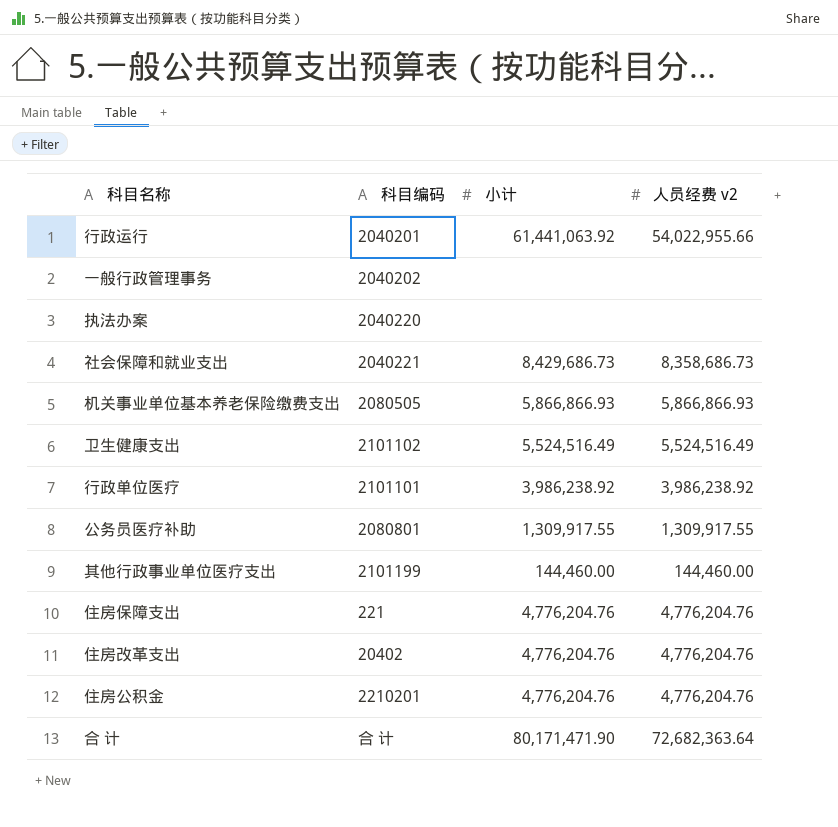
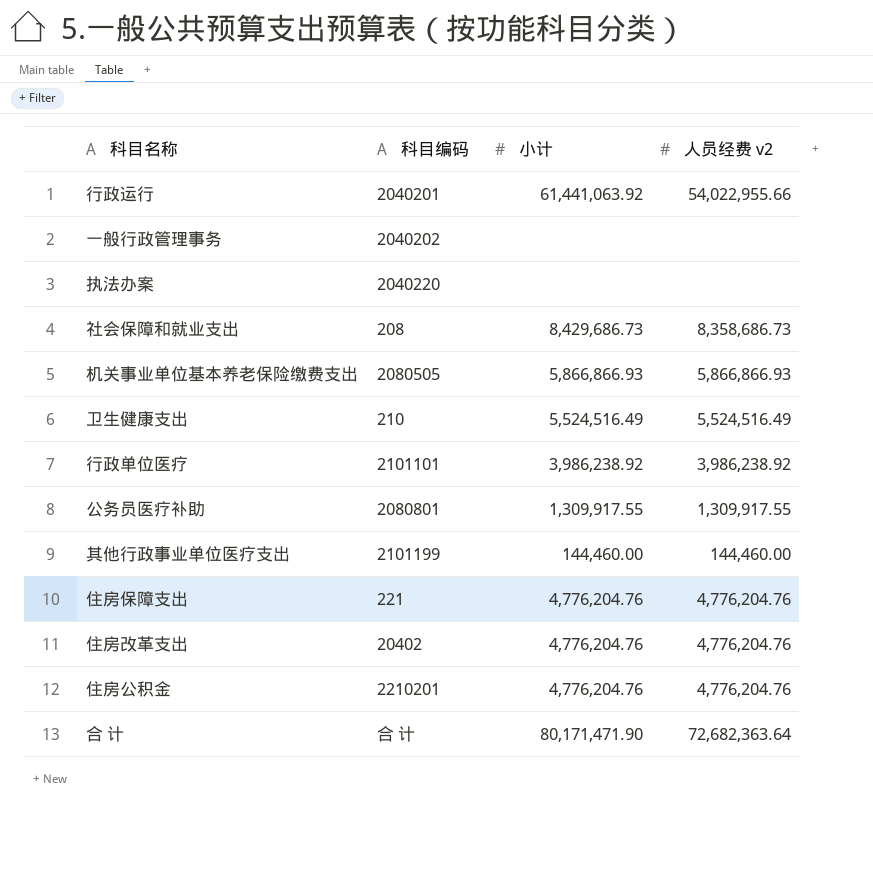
社会保障和就业支出 | 科目编码: 2040221 -> 208
卫生健康支出 | 科目编码: 2101102 -> 210

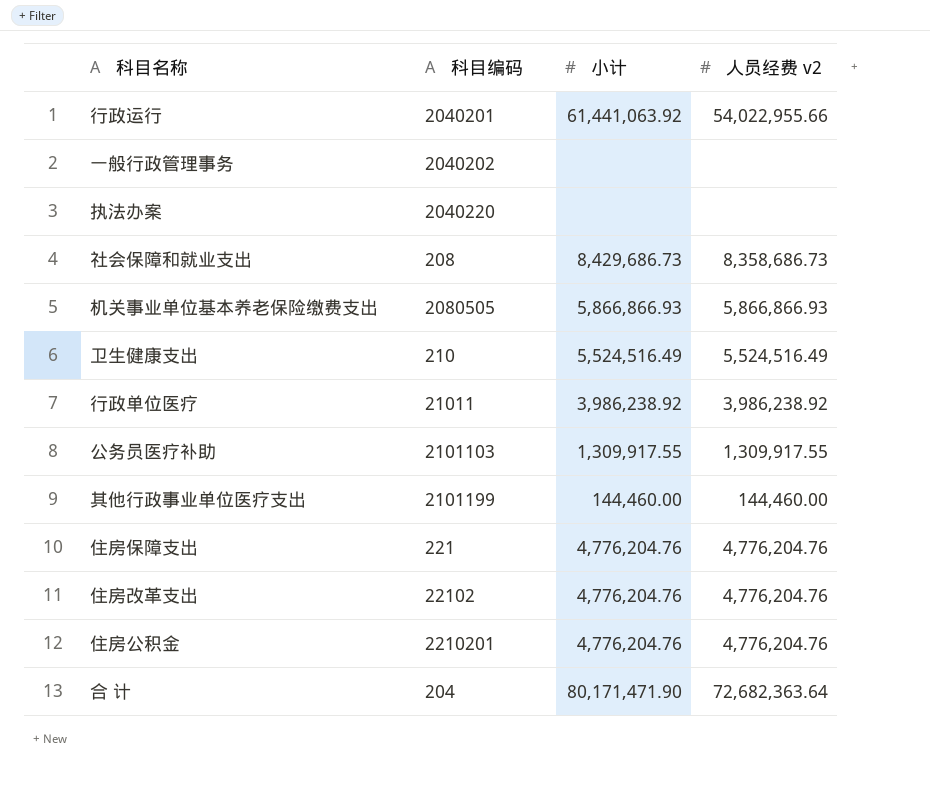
行政单位医疗 | 科目编码: 2101101 -> 21011
公务员医疗补助 | 科目编码: 2080801 -> 2101103
住房改革支出 | 科目编码: 20402 -> 22102
合 计 | 科目编码: 合 计 -> 204

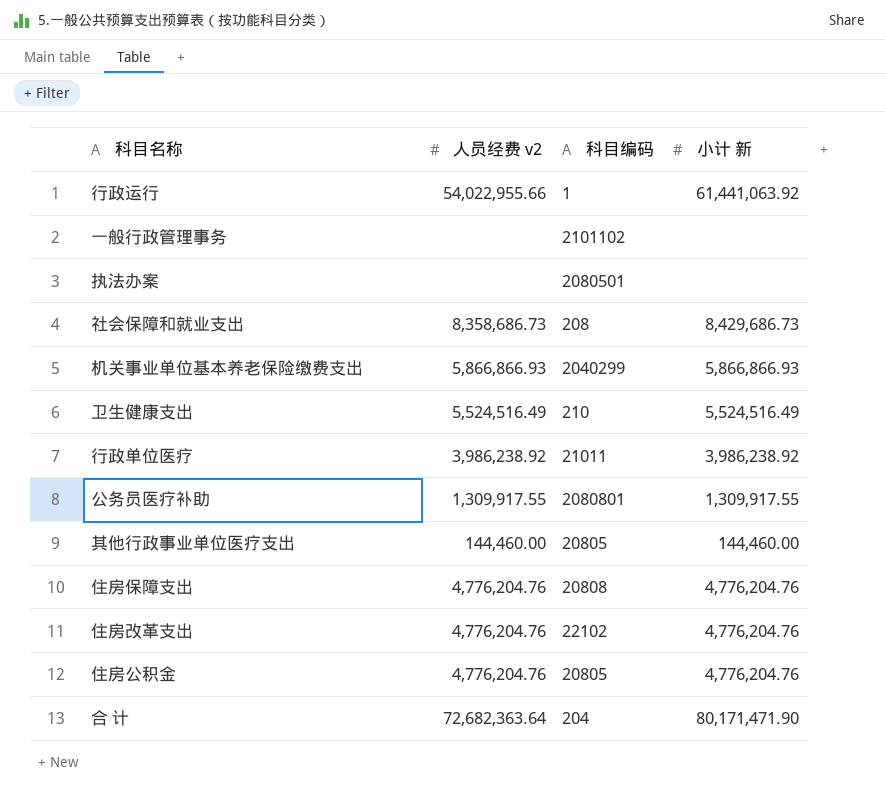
column 人员经费 v2 | position: 4 -> 2
column name: 小计 -> 小计 新
行政运行 | 科目编码: 2040201 -> 1
一般行政管理事务 | 科目编码: 2040202 -> 2101102
执法办案 | 科目编码: 2040220 -> 2080501
机关事业单位基本养老保险缴费支出 | 科目编码: 2080505 -> 2040299
公务员医疗补助 | 科目编码: 2101103 -> 2080801
其他行政事业单位医疗支出 | 科目编码: 2101199 -> 20805
住房保障支出 | 科目编码: 221 -> 20808
住房公积金 | 科目编码: 2210201 -> 20805

